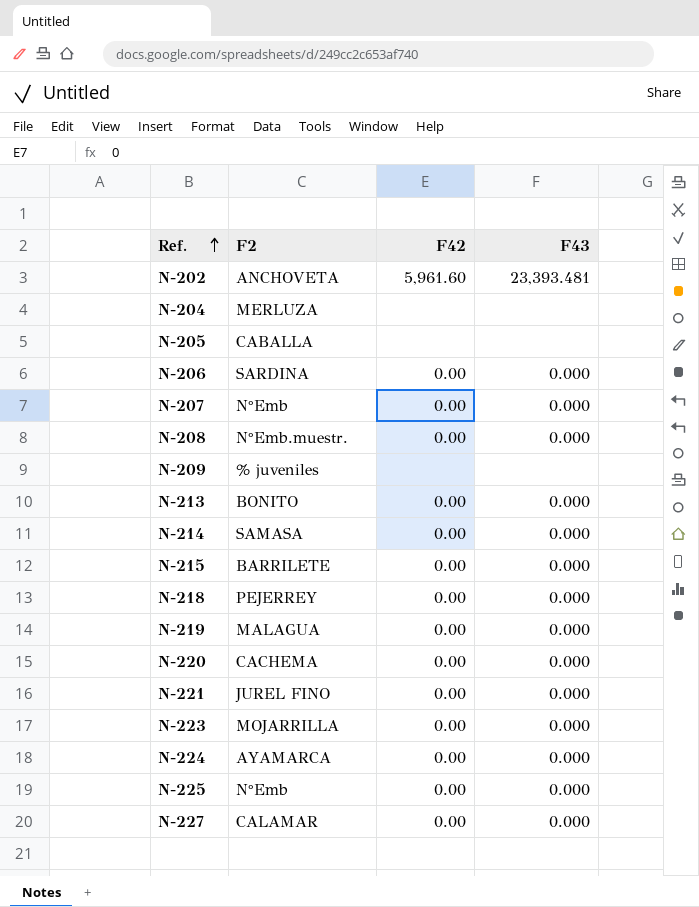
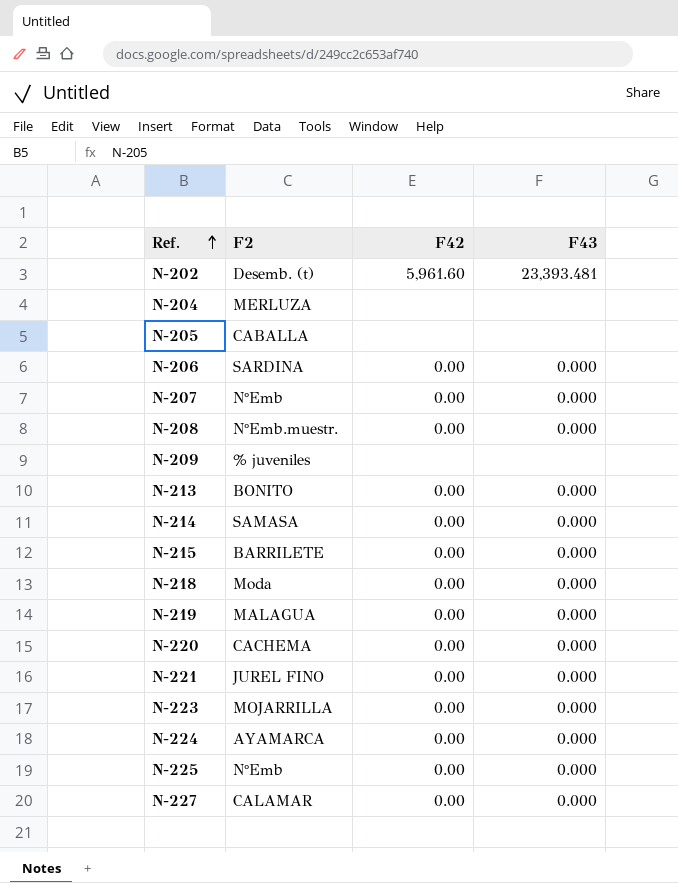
N-202 | F2: ANCHOVETA -> Desemb. (t)
N-218 | F2: PEJERREY -> Moda

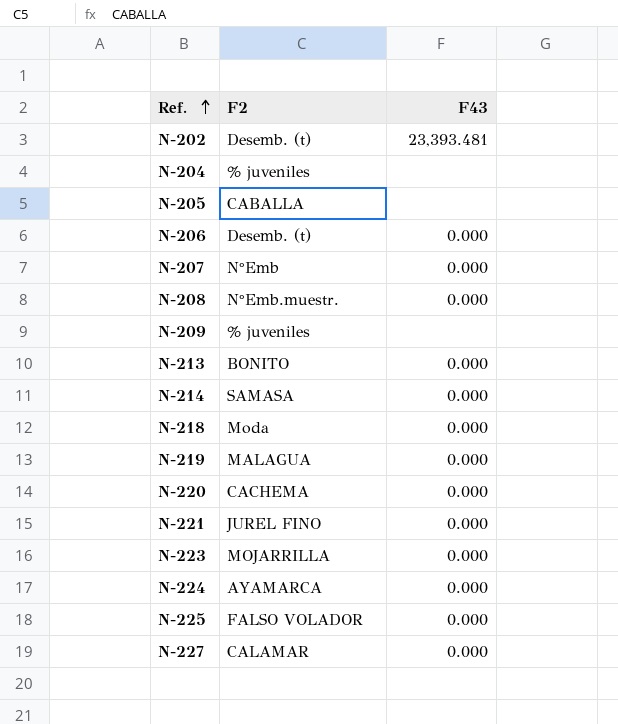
column F42 | position: 3 -> none
row N-215: BARRILETE | 0.00 | 0.000 -> none
N-204 | F2: MERLUZA -> % juveniles
N-206 | F2: SARDINA -> Desemb. (t)
N-225 | F2: N°Emb -> FALSO VOLADOR

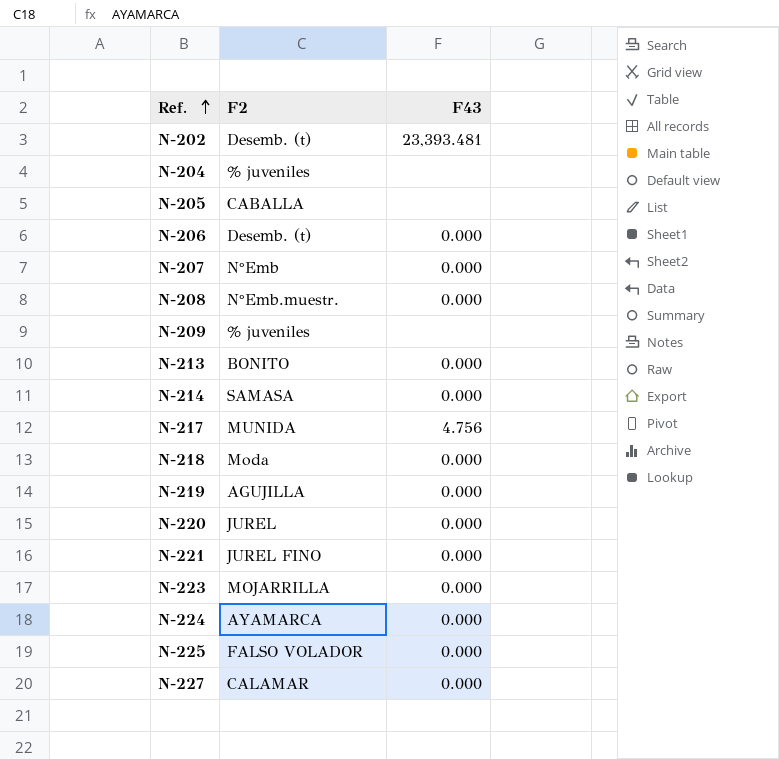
row N-217: none -> MUNIDA | 4.756
N-219 | F2: MALAGUA -> AGUJILLA
N-220 | F2: CACHEMA -> JUREL

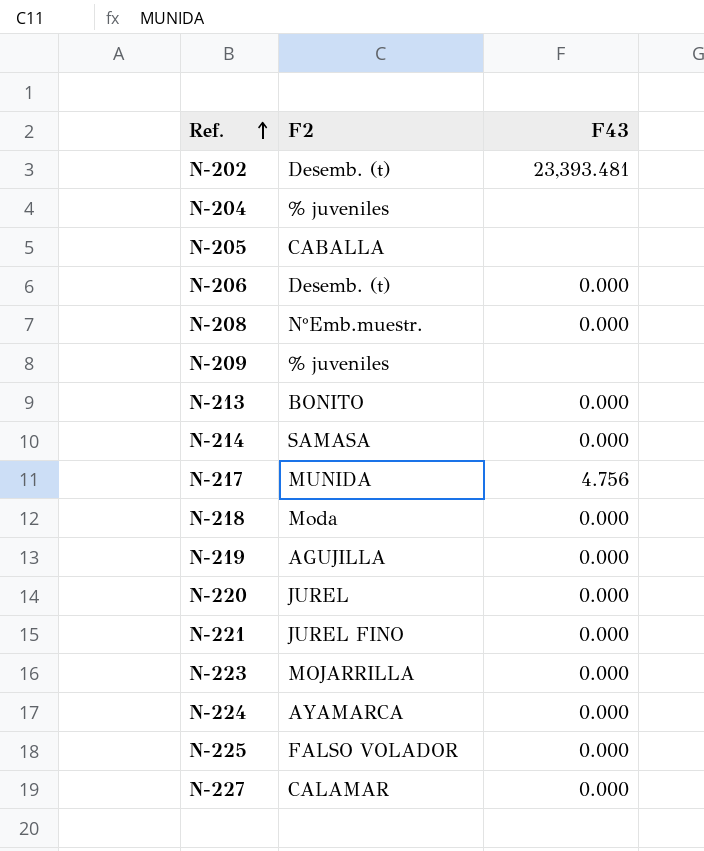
row N-207: N°Emb | 0.000 -> none

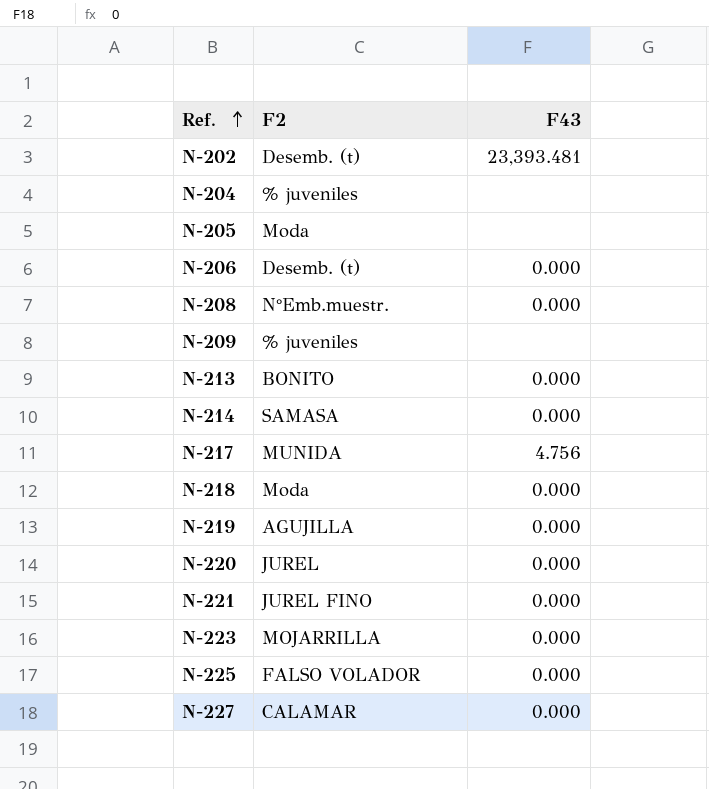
row N-224: AYAMARCA | 0.000 -> none
N-205 | F2: CABALLA -> Moda

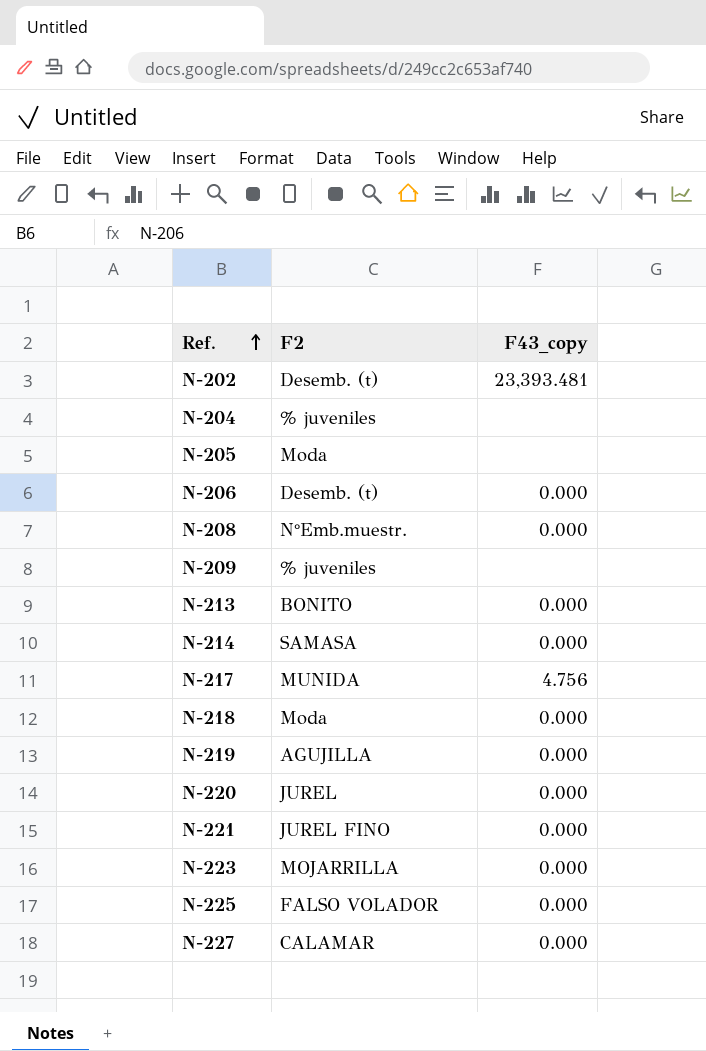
column name: F43 -> F43_copy

